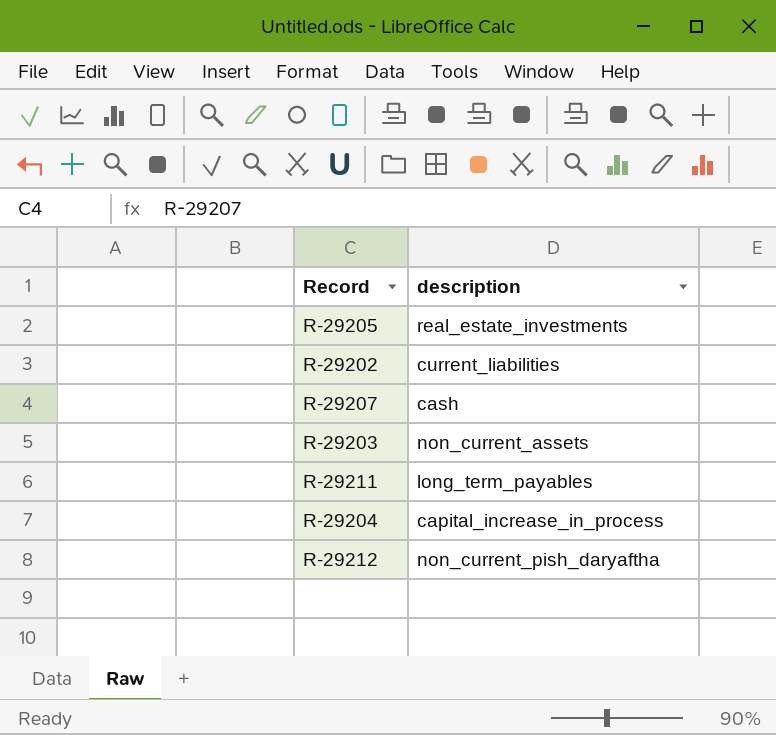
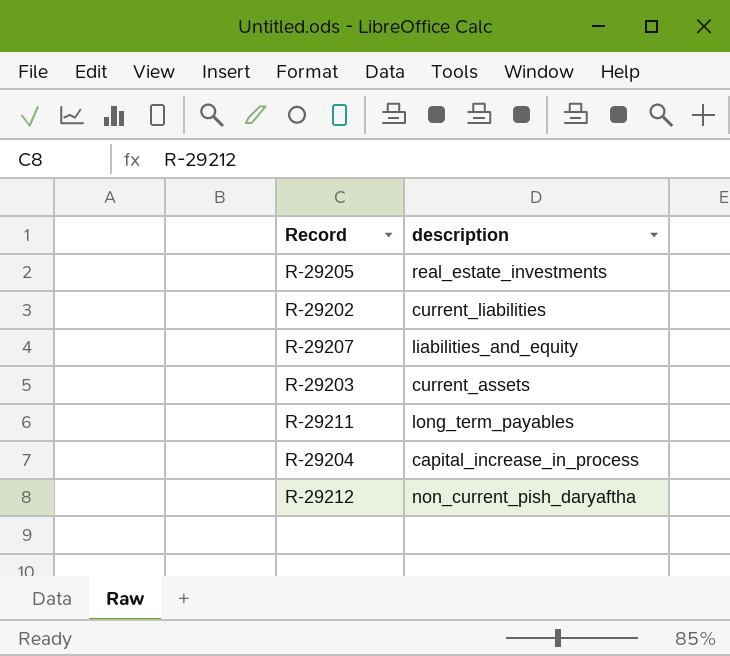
R-29207 | description: cash -> liabilities_and_equity
R-29203 | description: non_current_assets -> current_assets

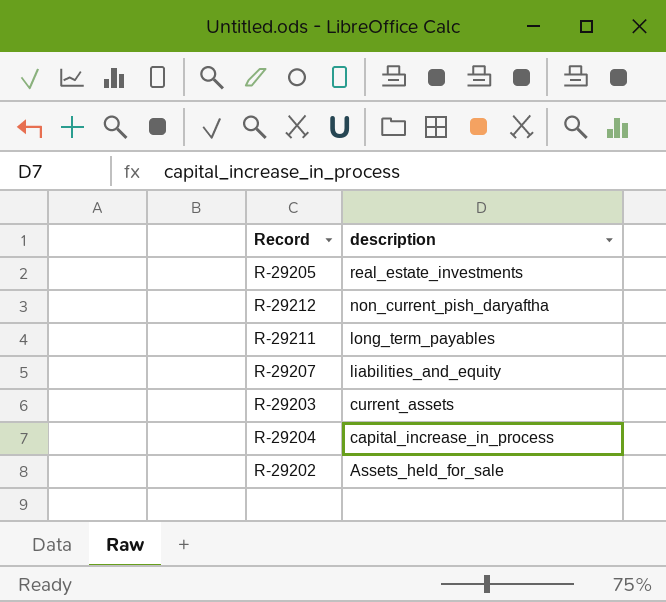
row order: none -> description descending
R-29202 | description: current_liabilities -> Assets_held_for_sale

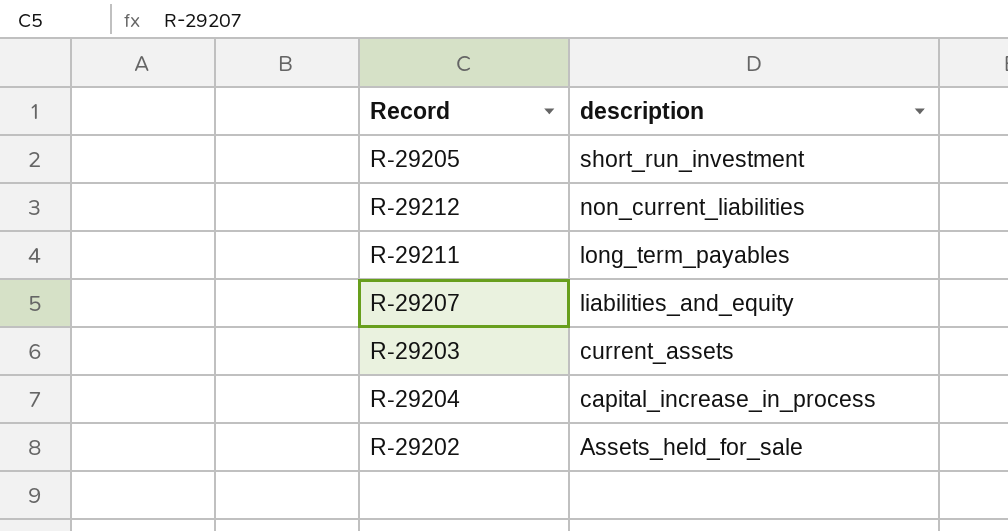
R-29205 | description: real_estate_investments -> short_run_investment
R-29212 | description: non_current_pish_daryaftha -> non_current_liabilities

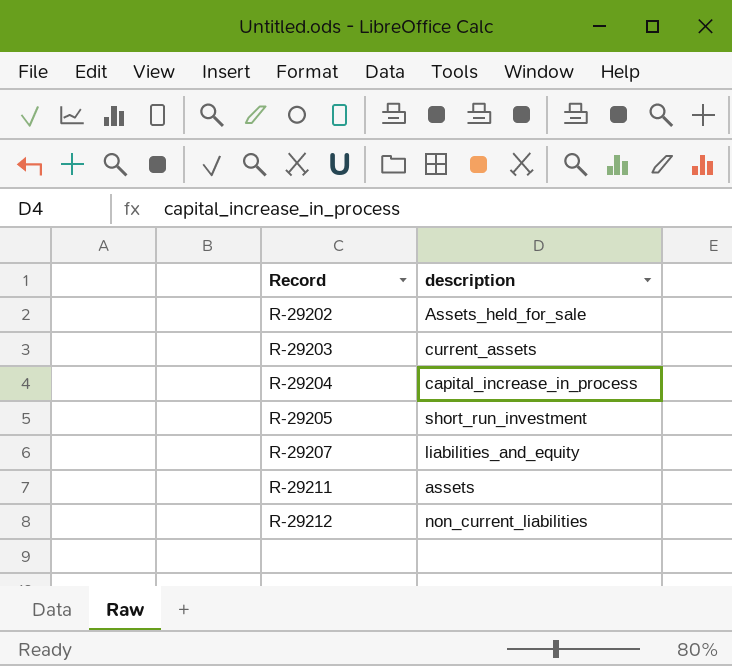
row order: description descending -> Record ascending
R-29211 | description: long_term_payables -> assets

